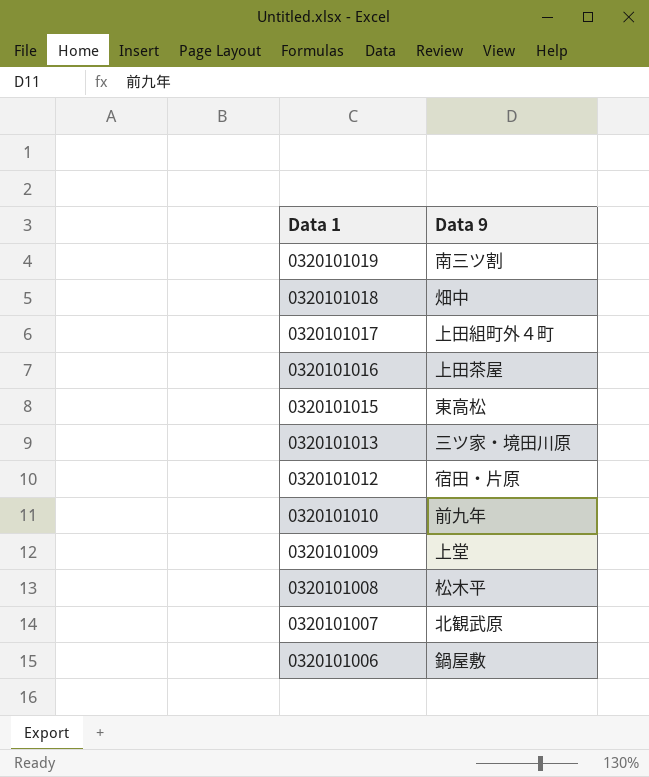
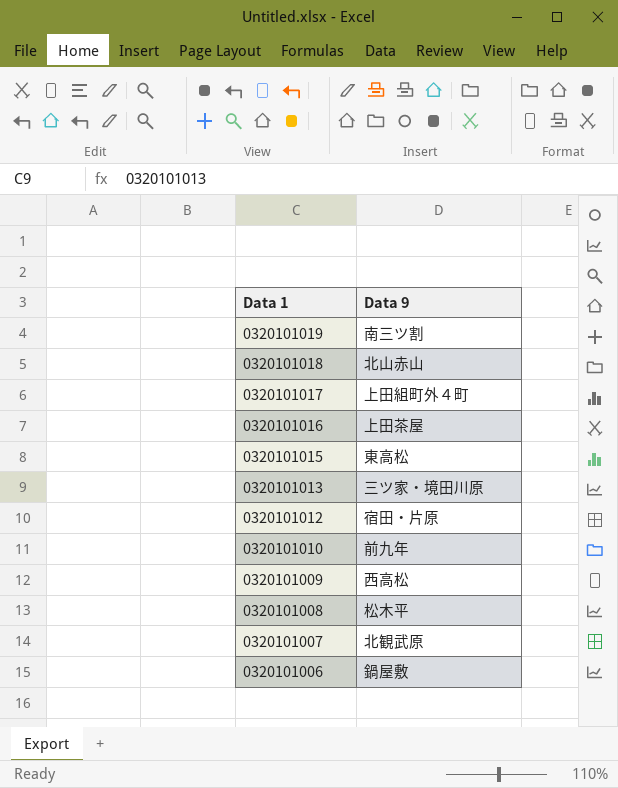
0320101018 | Data 9: 畑中 -> 北山赤山
0320101009 | Data 9: 上堂 -> 西高松

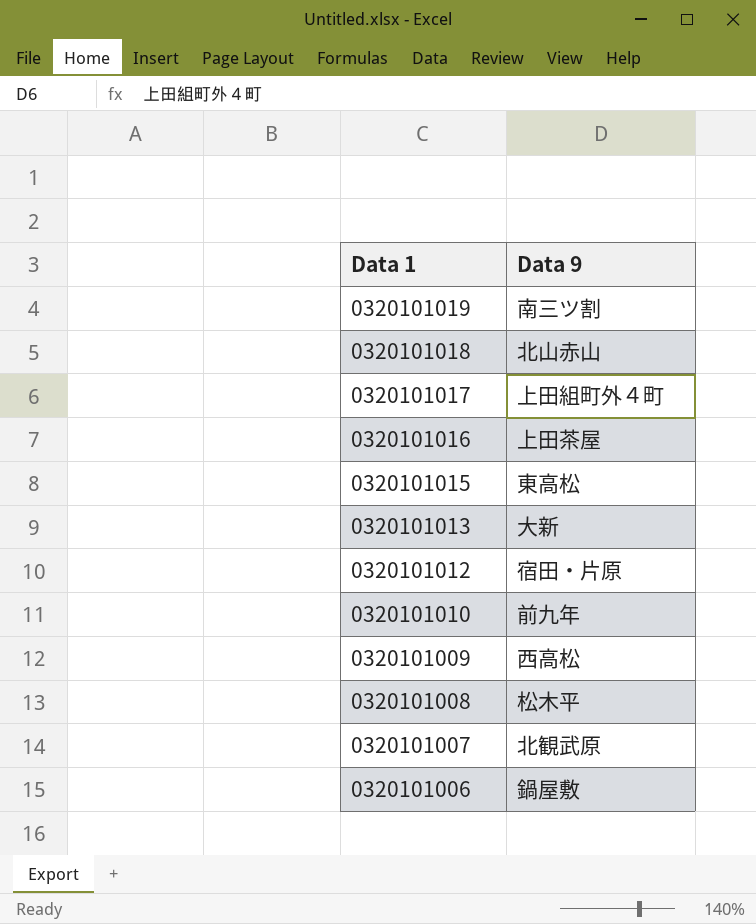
0320101013 | Data 9: 三ツ家・境田川原 -> 大新

